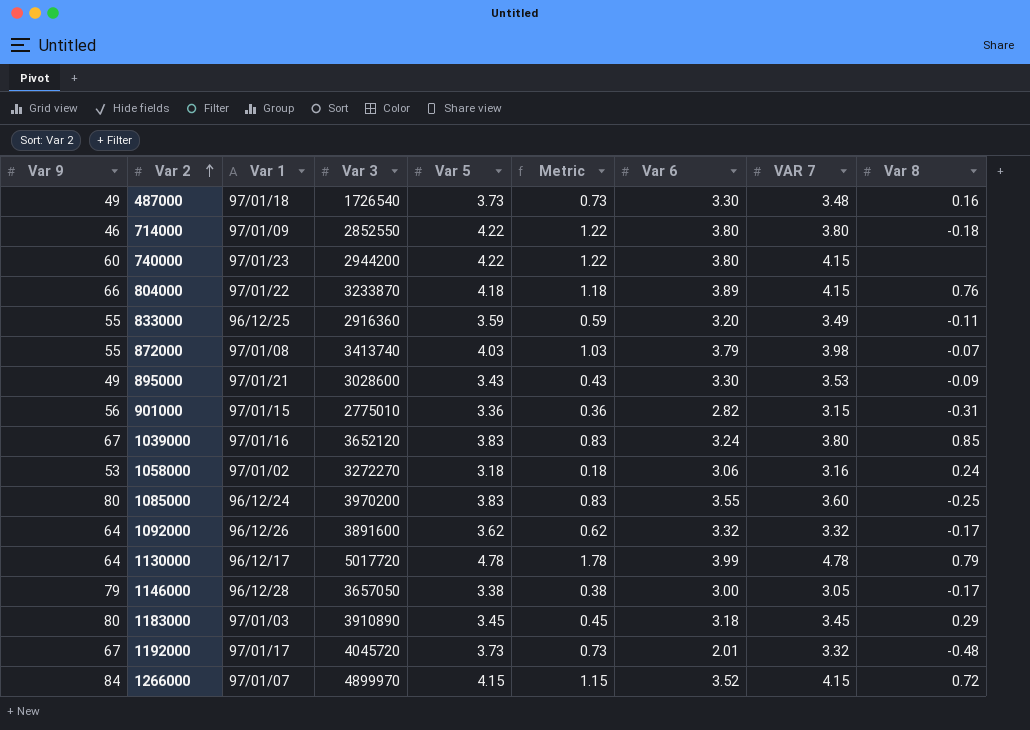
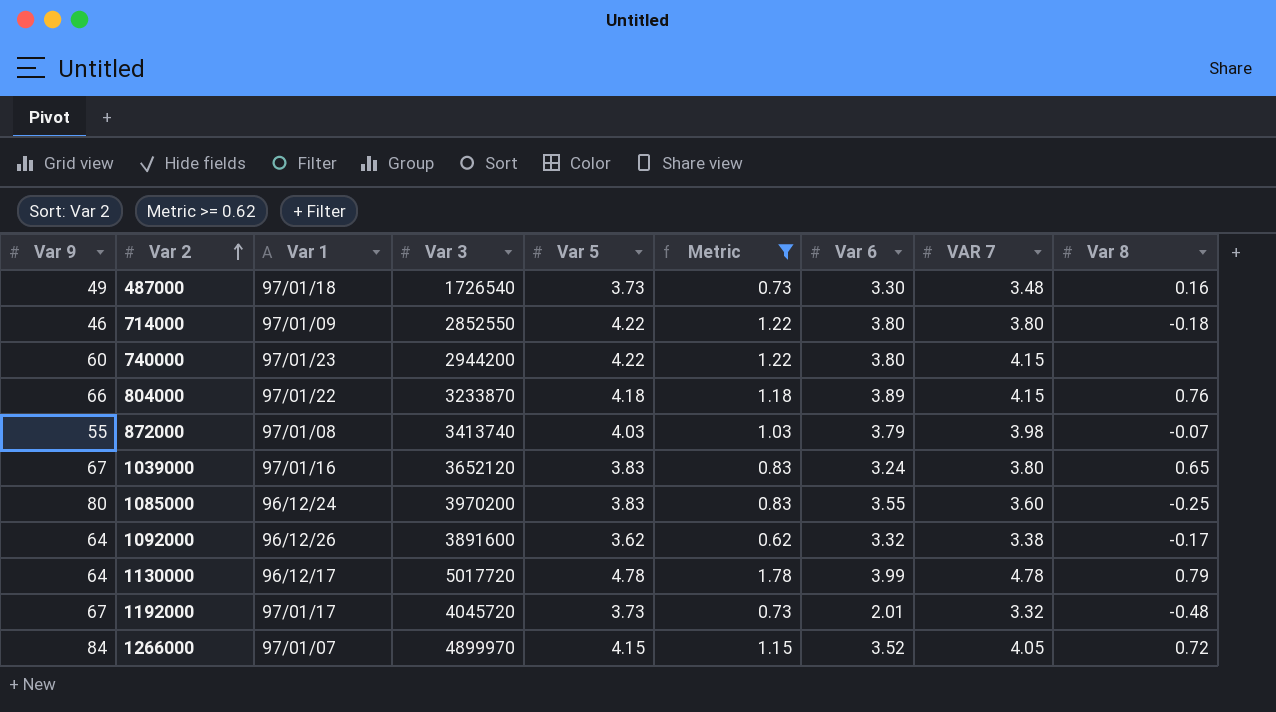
filter: none -> Metric >= 0.62
1039000 | Var 8: 0.85 -> 0.65
1092000 | VAR 7: 3.32 -> 3.38
1266000 | VAR 7: 4.15 -> 4.05

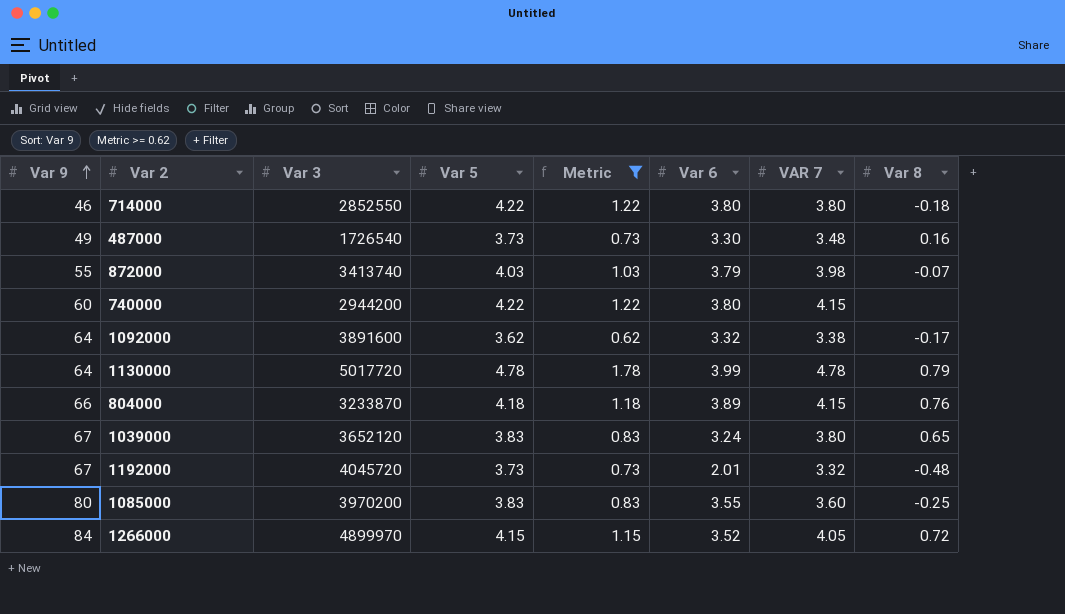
row order: Var 2 ascending -> Var 9 ascending
column Var 1 | position: 3 -> none

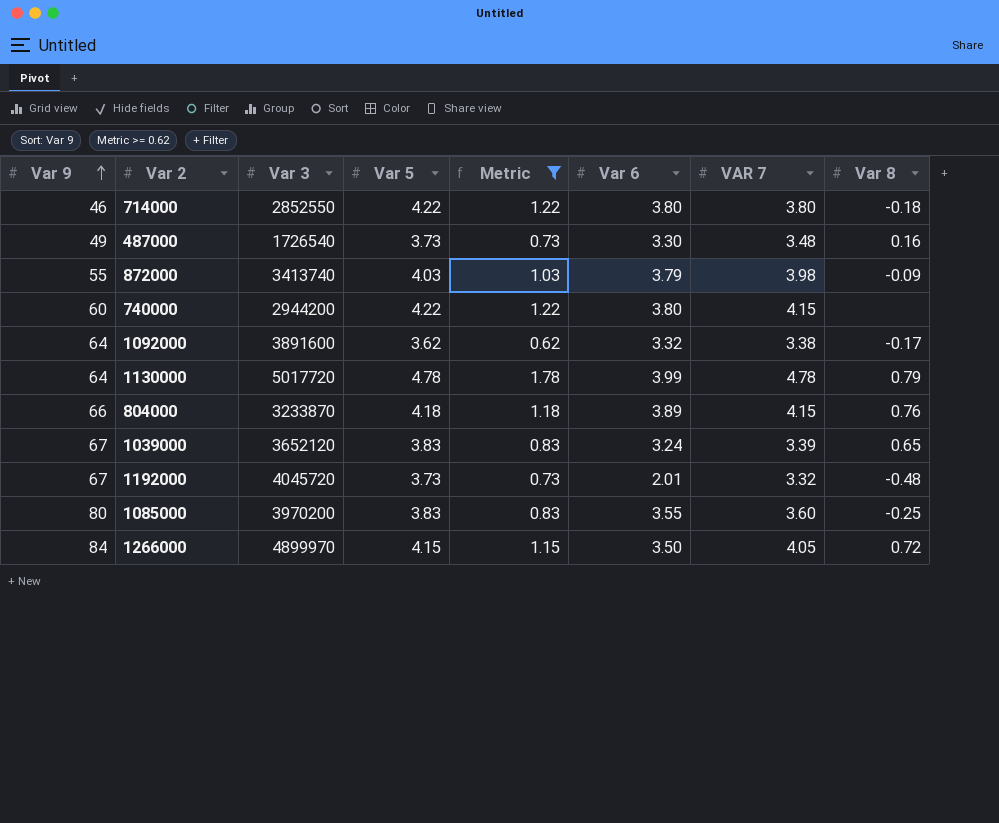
872000 | Var 8: -0.07 -> -0.09
1039000 | VAR 7: 3.80 -> 3.39
1266000 | Var 6: 3.52 -> 3.50

